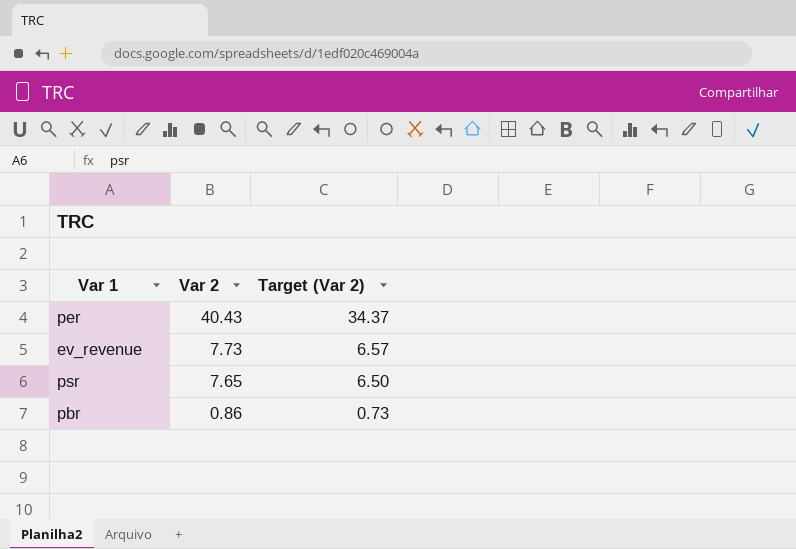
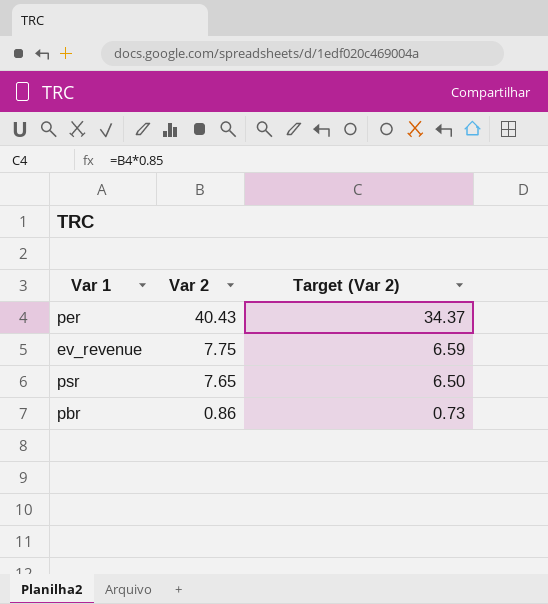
ev_revenue | Var 2: 7.73 -> 7.75
ev_revenue | Target (Var 2): 6.57 -> 6.59

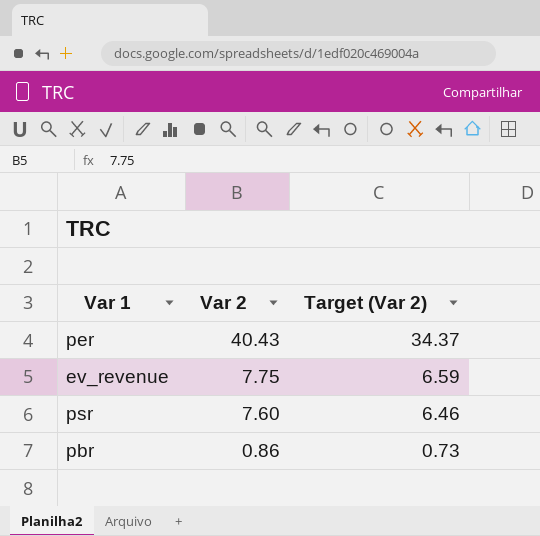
psr | Var 2: 7.65 -> 7.60
psr | Target (Var 2): 6.50 -> 6.46

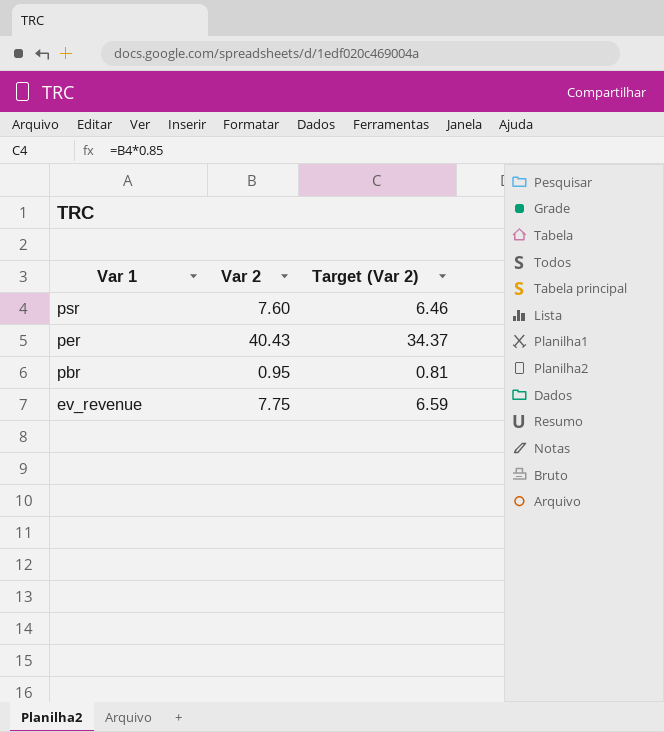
row order: Var 2 descending -> Var 1 descending
pbr | Var 2: 0.86 -> 0.95
pbr | Target (Var 2): 0.73 -> 0.81

